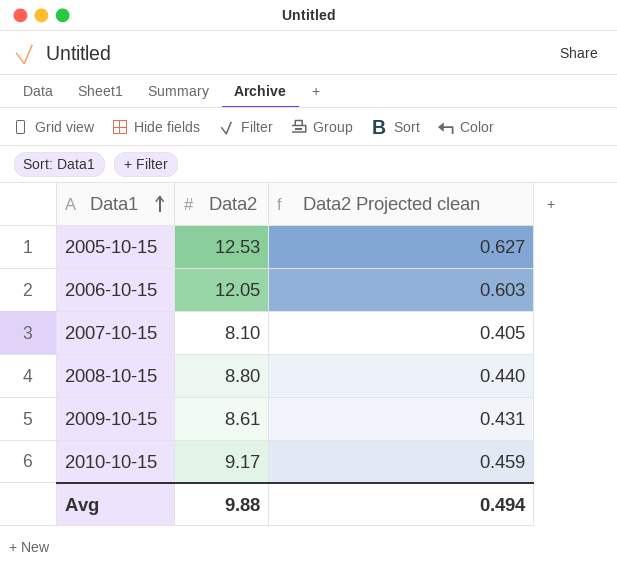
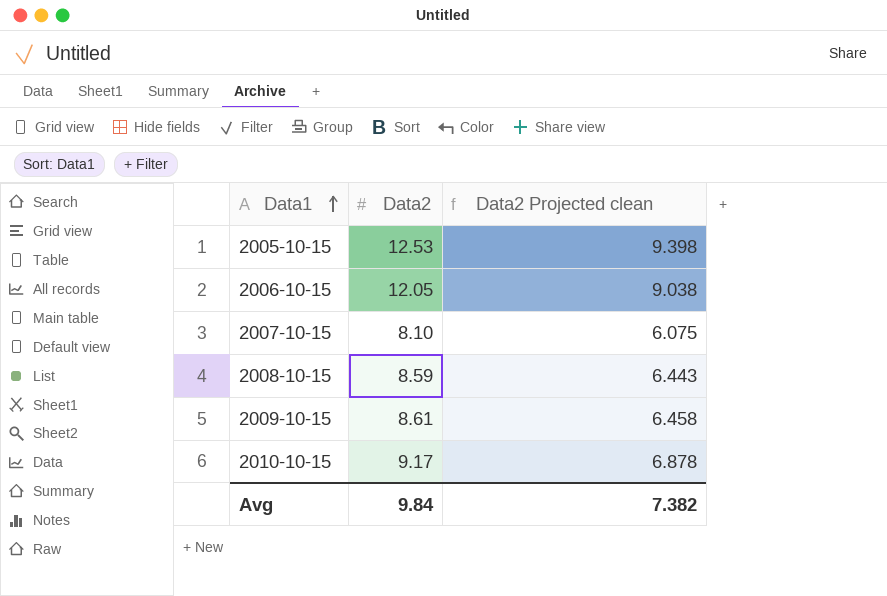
column Data2 Projected clean | formula: [Data2] * 0.05 -> [Data2] * 0.75
2008-10-15 | Data2: 8.80 -> 8.59
Avg | Data2: 9.88 -> 9.84
Avg | Data2 Projected clean: 0.494 -> 7.382

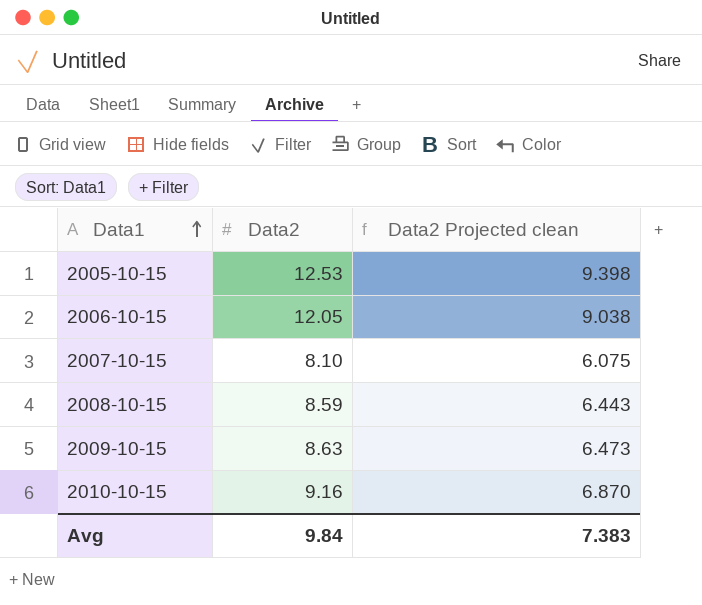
2009-10-15 | Data2: 8.61 -> 8.63
2009-10-15 | Data2 Projected clean: 6.458 -> 6.473
2010-10-15 | Data2: 9.17 -> 9.16
2010-10-15 | Data2 Projected clean: 6.878 -> 6.870
Avg | Data2 Projected clean: 7.382 -> 7.383

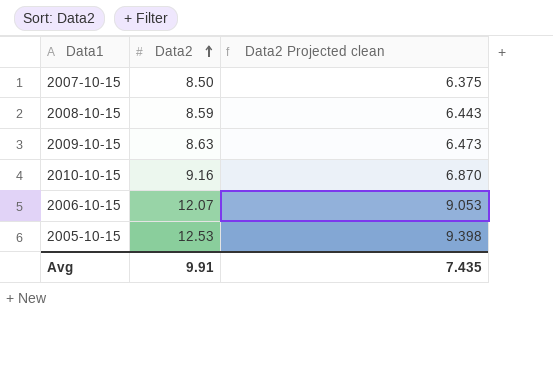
row order: Data1 ascending -> Data2 ascending
2007-10-15 | Data2: 8.10 -> 8.50
2007-10-15 | Data2 Projected clean: 6.075 -> 6.375
2006-10-15 | Data2: 12.05 -> 12.07
2006-10-15 | Data2 Projected clean: 9.038 -> 9.053
Avg | Data2: 9.84 -> 9.91
Avg | Data2 Projected clean: 7.383 -> 7.435

